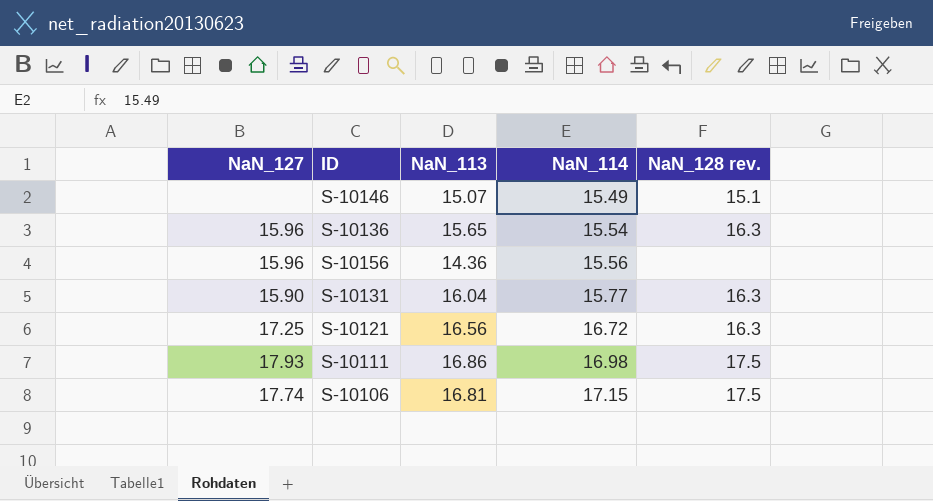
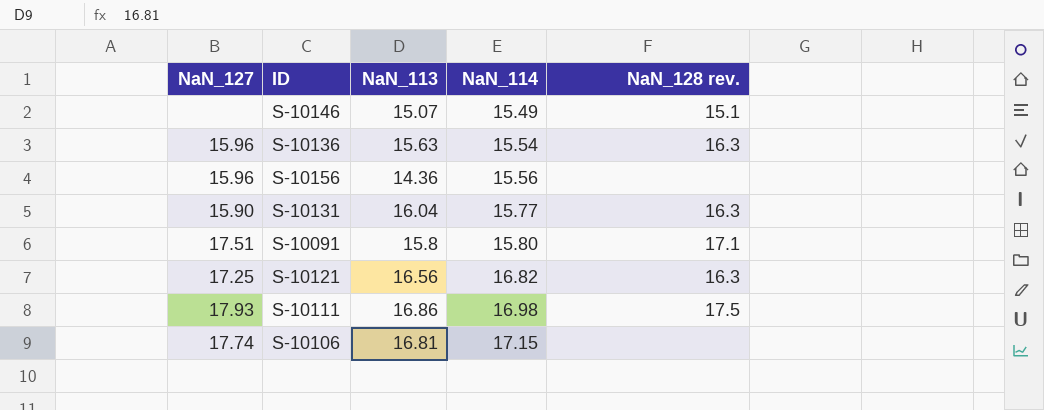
S-10136 | NaN_113: 15.65 -> 15.63
row S-10091: none -> 17.51 | 15.8 | 15.80 | 17.1
S-10121 | NaN_114: 16.72 -> 16.82
S-10106 | NaN_128 rev.: 17.5 -> none

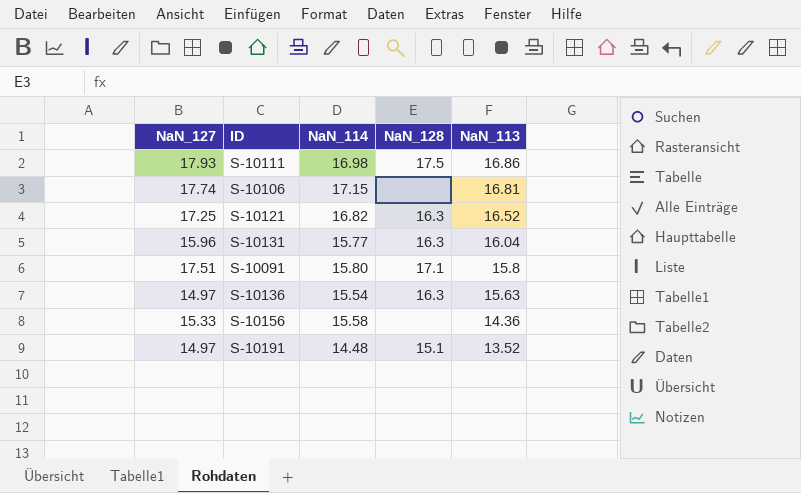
row order: NaN_114 ascending -> NaN_113 descending
column name: NaN_128 rev. -> NaN_128
column NaN_113 | position: 3 -> 5
row S-10146: none | 15.07 | 15.49 | 15.1 -> none
S-10121 | NaN_113: 16.56 -> 16.52
S-10131 | NaN_127: 15.90 -> 15.96
S-10136 | NaN_127: 15.96 -> 14.97
S-10156 | NaN_127: 15.96 -> 15.33
S-10156 | NaN_114: 15.56 -> 15.58
row S-10191: none -> 14.97 | 14.48 | 15.1 | 13.52

